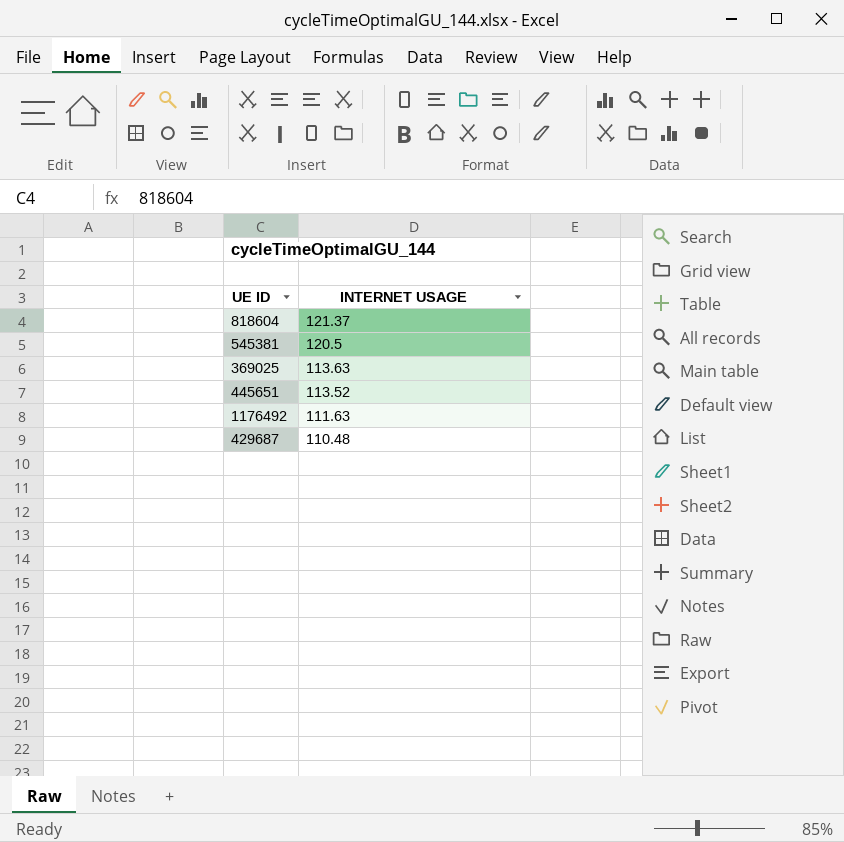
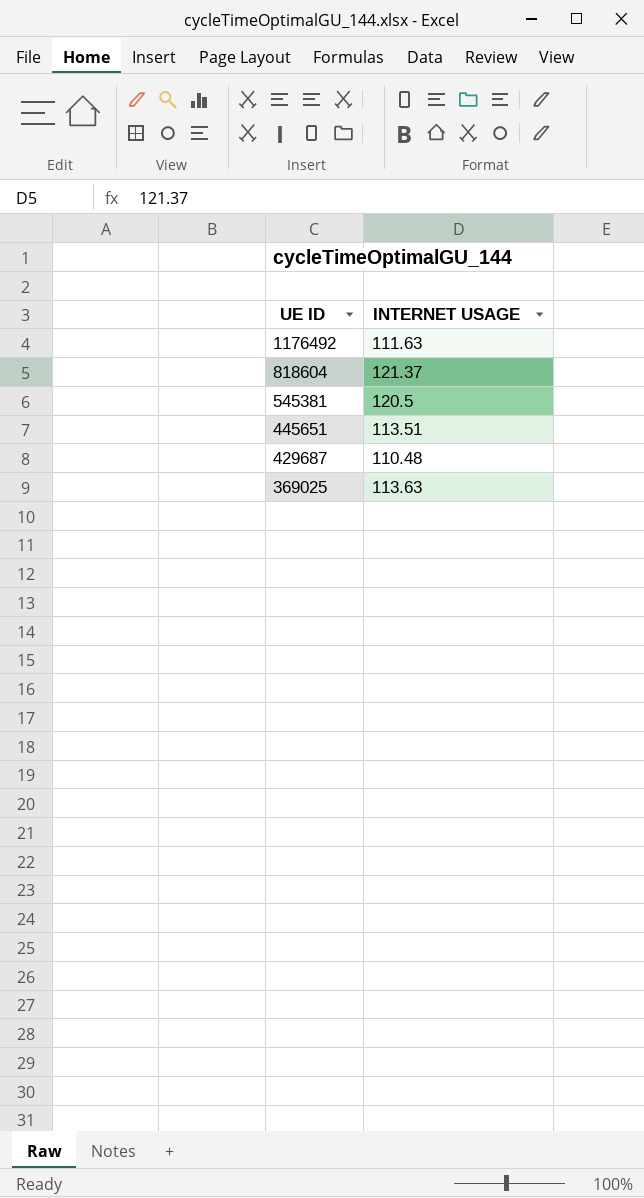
row order: INTERNET USAGE descending -> UE ID descending
445651 | INTERNET USAGE: 113.52 -> 113.51

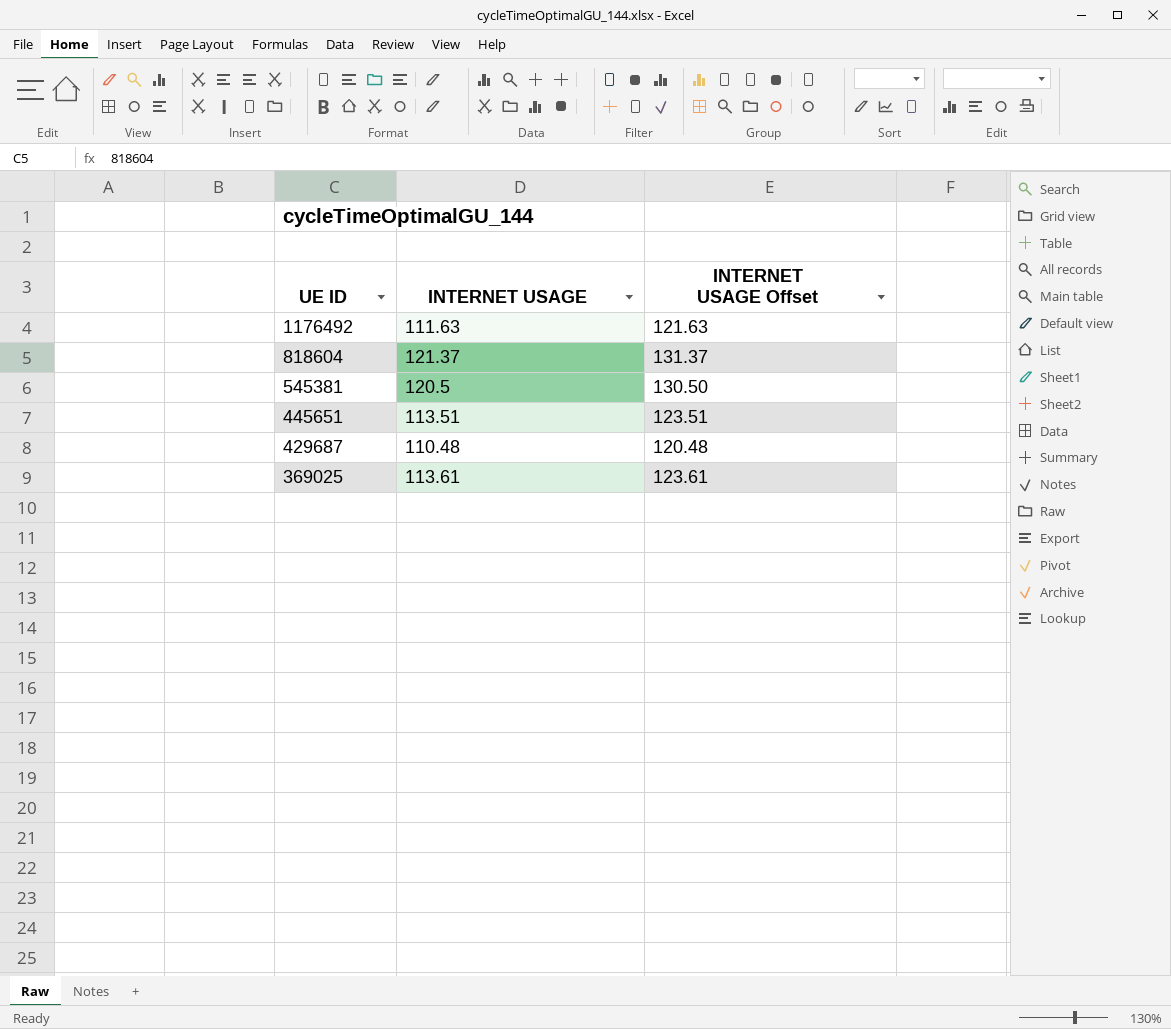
column INTERNET USAGE Offset | formula: none -> [INTERNET USAGE] + 10
369025 | INTERNET USAGE: 113.63 -> 113.61

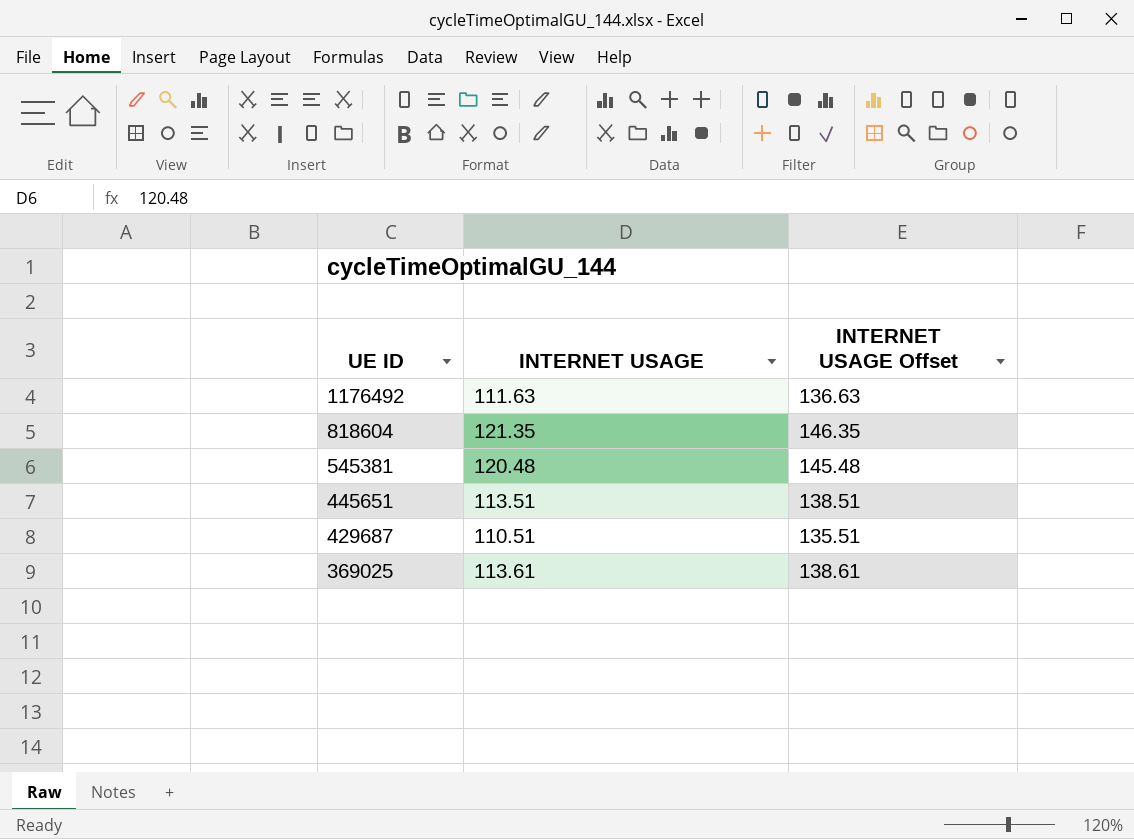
column INTERNET USAGE Offset | formula: [INTERNET USAGE] + 10 -> [INTERNET USAGE] + 25
818604 | INTERNET USAGE: 121.37 -> 121.35
545381 | INTERNET USAGE: 120.5 -> 120.48
429687 | INTERNET USAGE: 110.48 -> 110.51

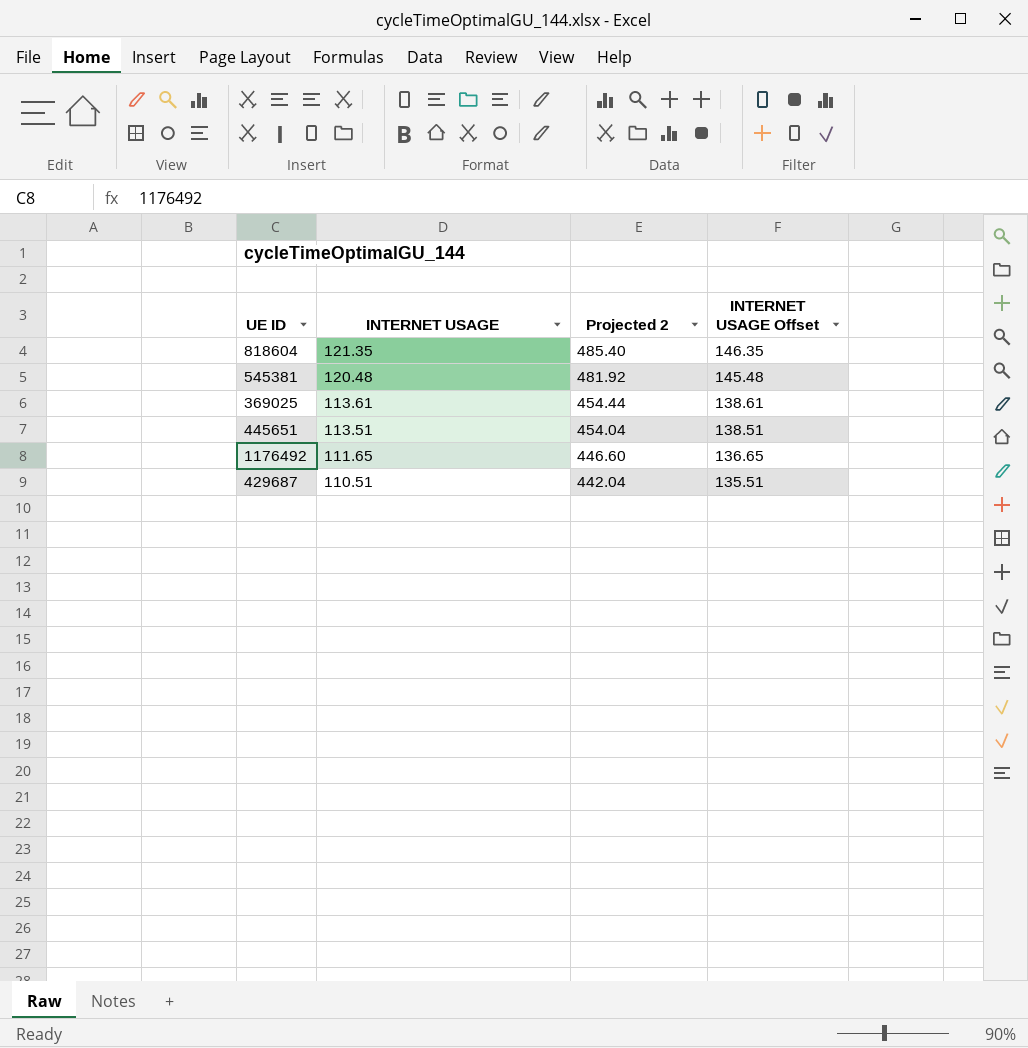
row order: UE ID descending -> INTERNET USAGE descending
column Projected 2 | formula: none -> [INTERNET USAGE] * 4
1176492 | INTERNET USAGE: 111.63 -> 111.65
1176492 | INTERNET USAGE Offset: 136.63 -> 136.65

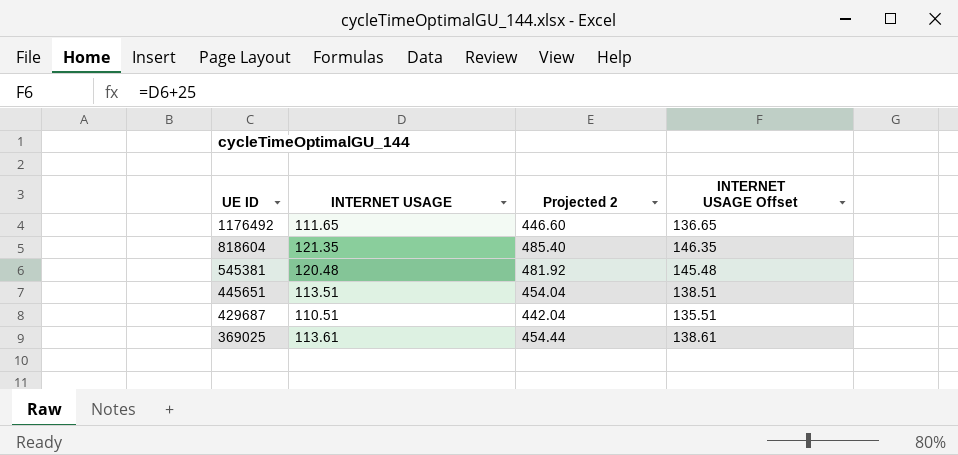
row order: INTERNET USAGE descending -> UE ID descending

